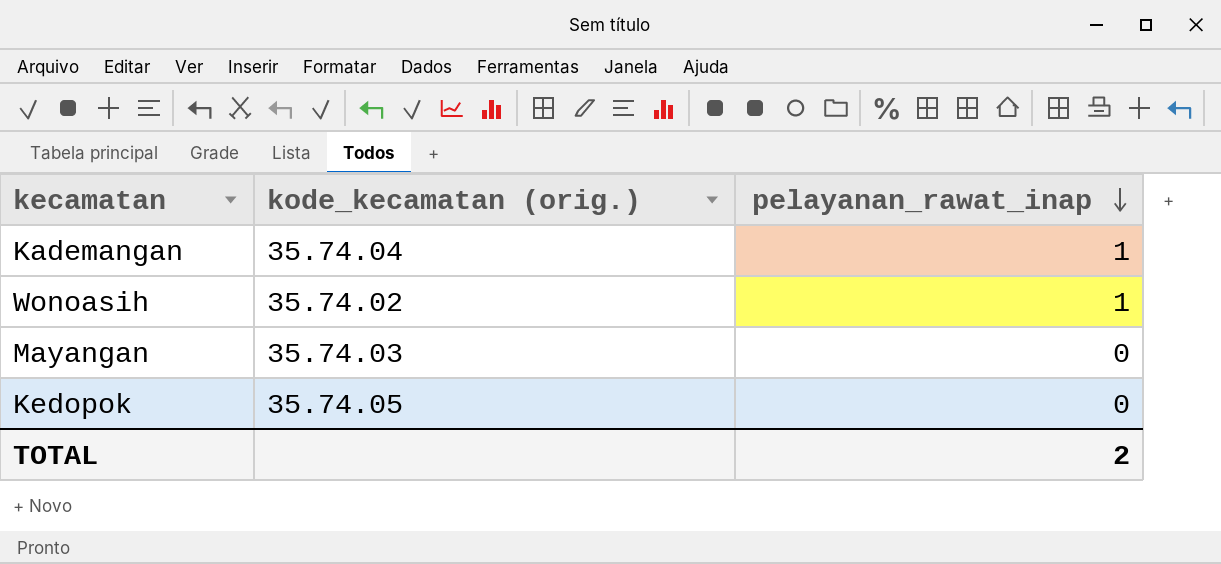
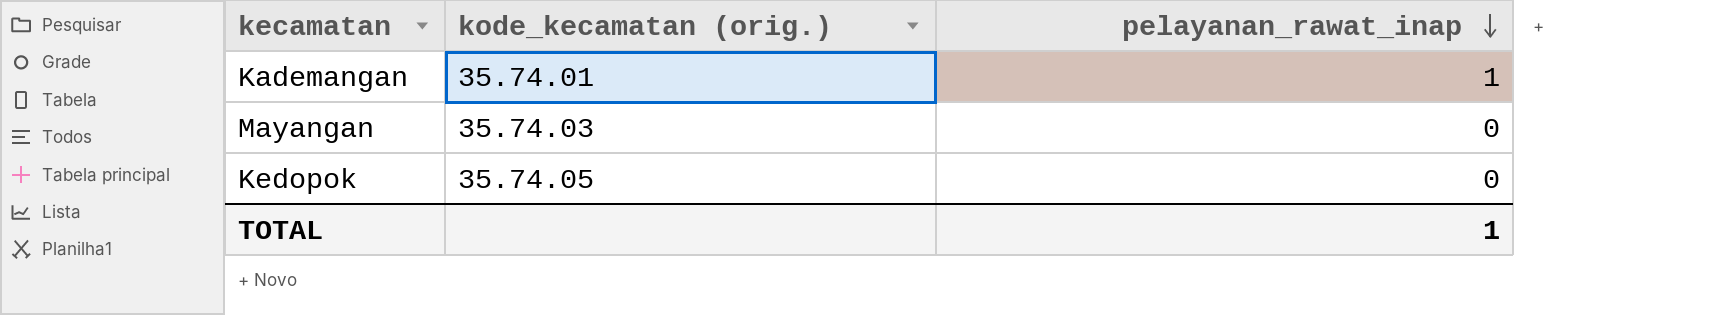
row Wonoasih: 35.74.02 | 1 -> none
Kademangan | kode_kecamatan (orig.): 35.74.04 -> 35.74.01
TOTAL | pelayanan_rawat_inap: 2 -> 1

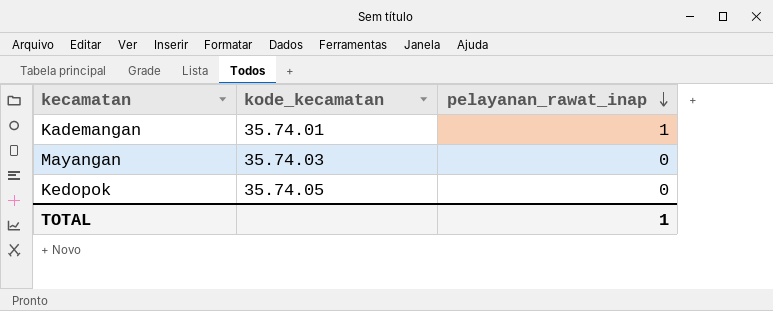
column name: kode_kecamatan (orig.) -> kode_kecamatan

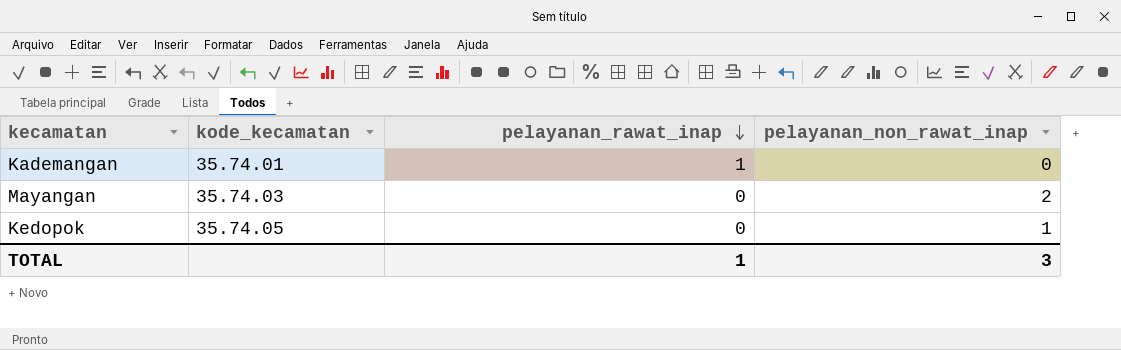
column pelayanan_non_rawat_inap | position: none -> 4

